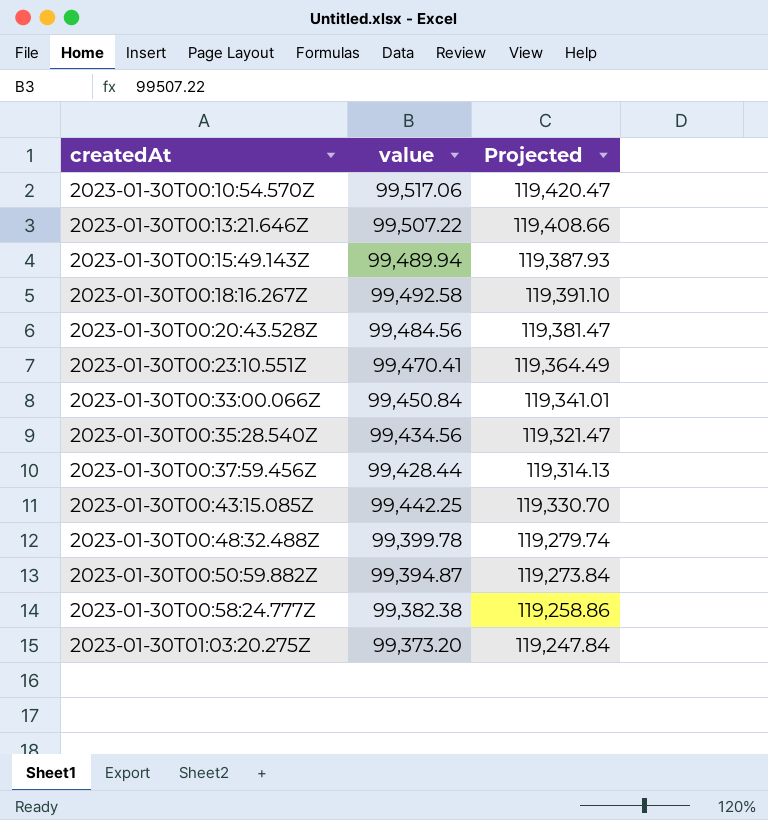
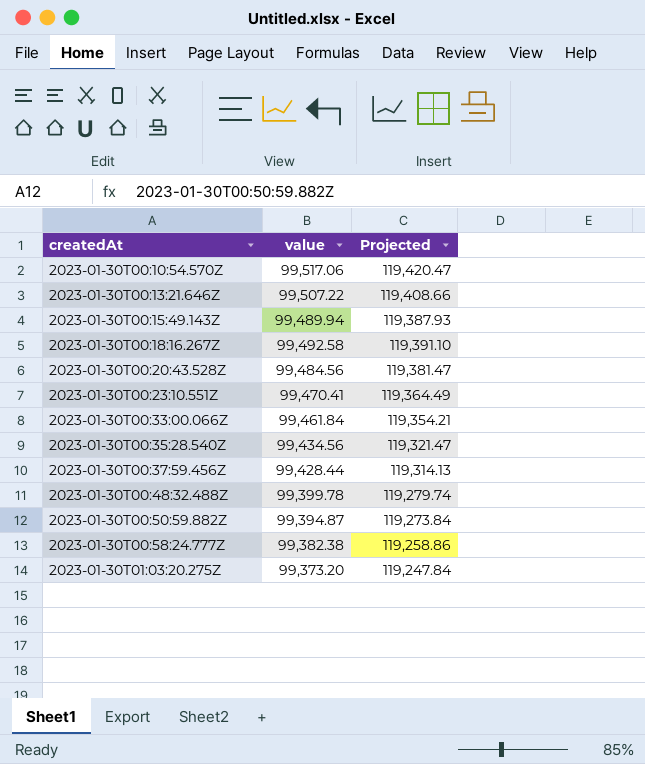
row 2023-01-30T00:43:15.085Z: 99,442.25 | 119,330.70 -> none
2023-01-30T00:33:00.066Z | value: 99,450.84 -> 99,461.84
2023-01-30T00:33:00.066Z | Projected: 119,341.01 -> 119,354.21

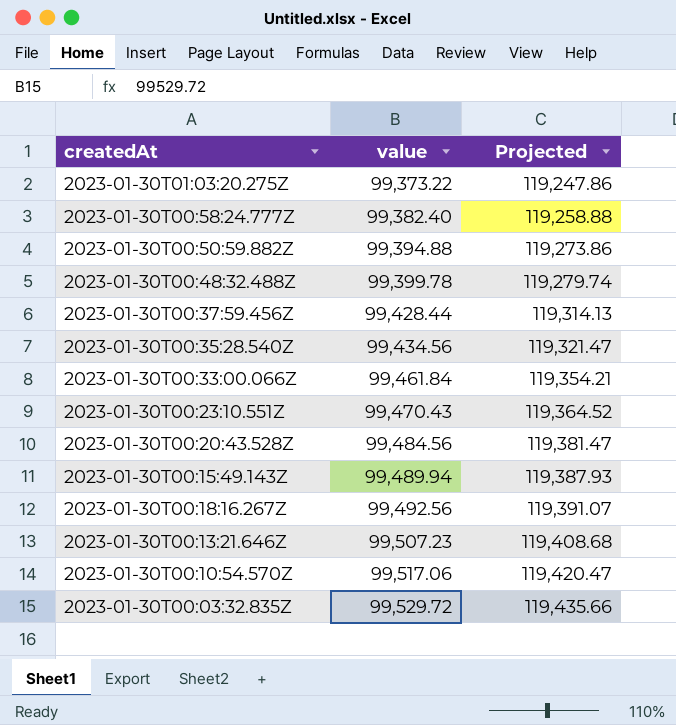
row order: createdAt ascending -> value ascending
2023-01-30T01:03:20.275Z | value: 99,373.20 -> 99,373.22
2023-01-30T01:03:20.275Z | Projected: 119,247.84 -> 119,247.86
2023-01-30T00:58:24.777Z | value: 99,382.38 -> 99,382.40
2023-01-30T00:58:24.777Z | Projected: 119,258.86 -> 119,258.88
2023-01-30T00:50:59.882Z | value: 99,394.87 -> 99,394.88
2023-01-30T00:50:59.882Z | Projected: 119,273.84 -> 119,273.86
2023-01-30T00:23:10.551Z | value: 99,470.41 -> 99,470.43
2023-01-30T00:23:10.551Z | Projected: 119,364.49 -> 119,364.52
2023-01-30T00:18:16.267Z | value: 99,492.58 -> 99,492.56
2023-01-30T00:18:16.267Z | Projected: 119,391.10 -> 119,391.07
2023-01-30T00:13:21.646Z | value: 99,507.22 -> 99,507.23
2023-01-30T00:13:21.646Z | Projected: 119,408.66 -> 119,408.68
row 2023-01-30T00:03:32.835Z: none -> 99,529.72 | 119,435.66

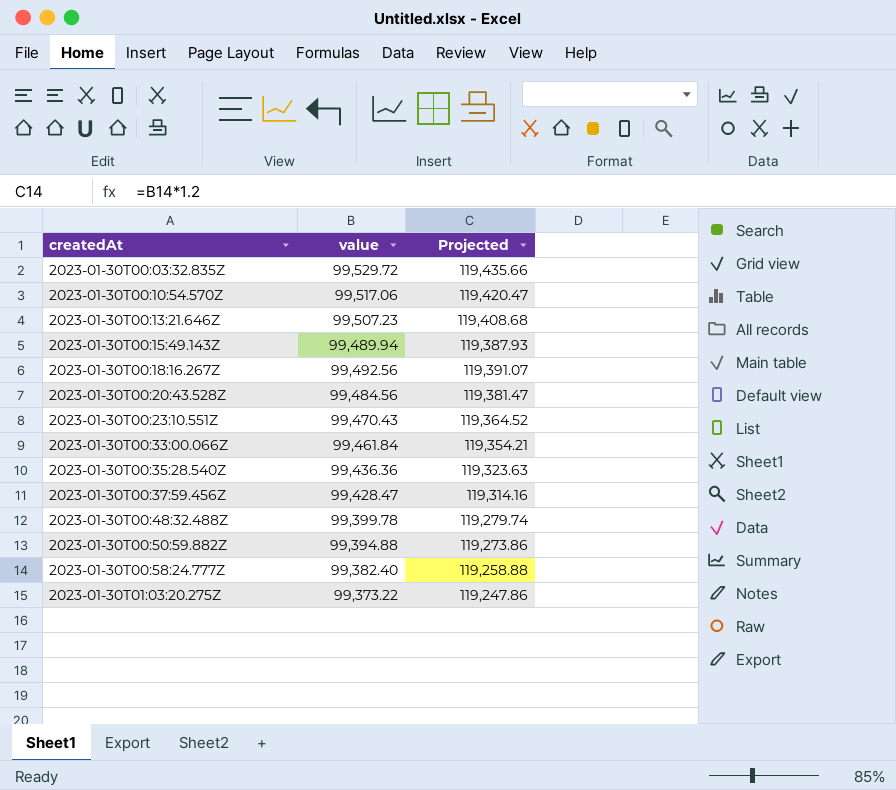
row order: value ascending -> createdAt ascending
2023-01-30T00:35:28.540Z | value: 99,434.56 -> 99,436.36
2023-01-30T00:35:28.540Z | Projected: 119,321.47 -> 119,323.63
2023-01-30T00:37:59.456Z | value: 99,428.44 -> 99,428.47
2023-01-30T00:37:59.456Z | Projected: 119,314.13 -> 119,314.16

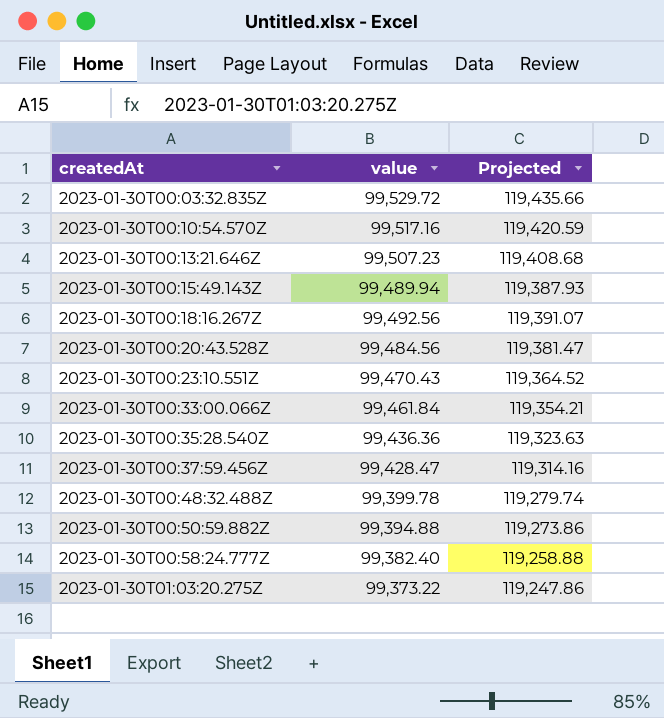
2023-01-30T00:10:54.570Z | value: 99,517.06 -> 99,517.16
2023-01-30T00:10:54.570Z | Projected: 119,420.47 -> 119,420.59

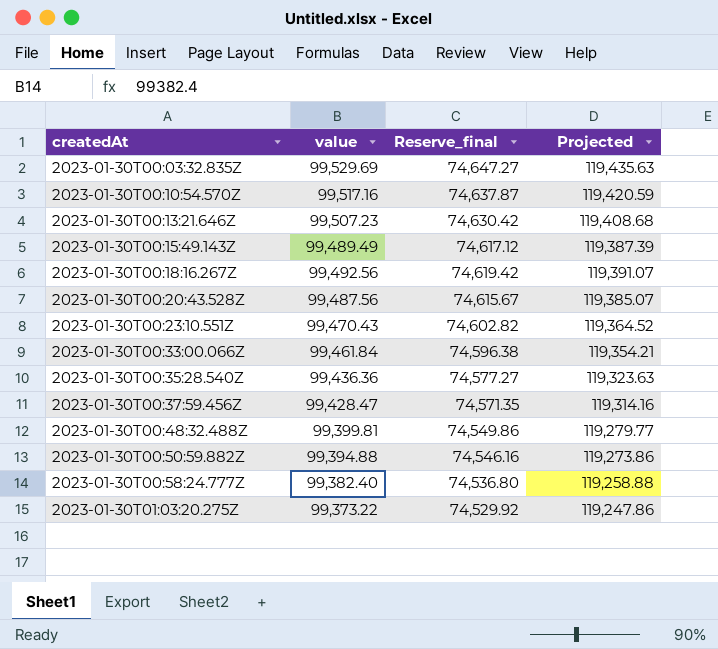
column Reserve_final | formula: none -> [value] * 0.75
2023-01-30T00:03:32.835Z | value: 99,529.72 -> 99,529.69
2023-01-30T00:03:32.835Z | Projected: 119,435.66 -> 119,435.63
2023-01-30T00:15:49.143Z | value: 99,489.94 -> 99,489.49
2023-01-30T00:15:49.143Z | Projected: 119,387.93 -> 119,387.39
2023-01-30T00:20:43.528Z | value: 99,484.56 -> 99,487.56
2023-01-30T00:20:43.528Z | Projected: 119,381.47 -> 119,385.07
2023-01-30T00:48:32.488Z | value: 99,399.78 -> 99,399.81
2023-01-30T00:48:32.488Z | Projected: 119,279.74 -> 119,279.77

